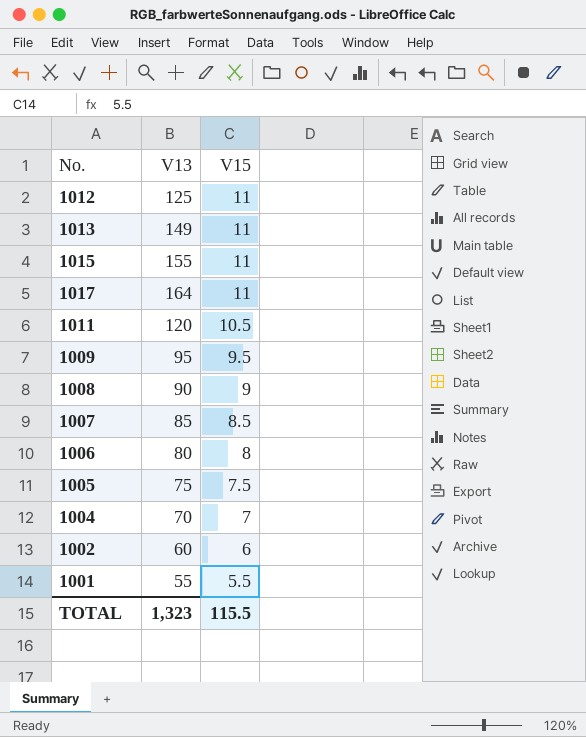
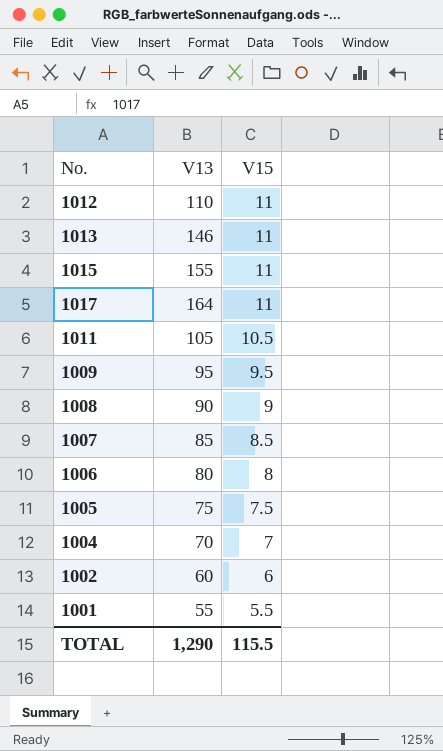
1012 | V13: 125 -> 110
1013 | V13: 149 -> 146
1011 | V13: 120 -> 105
TOTAL | V13: 1,323 -> 1,290

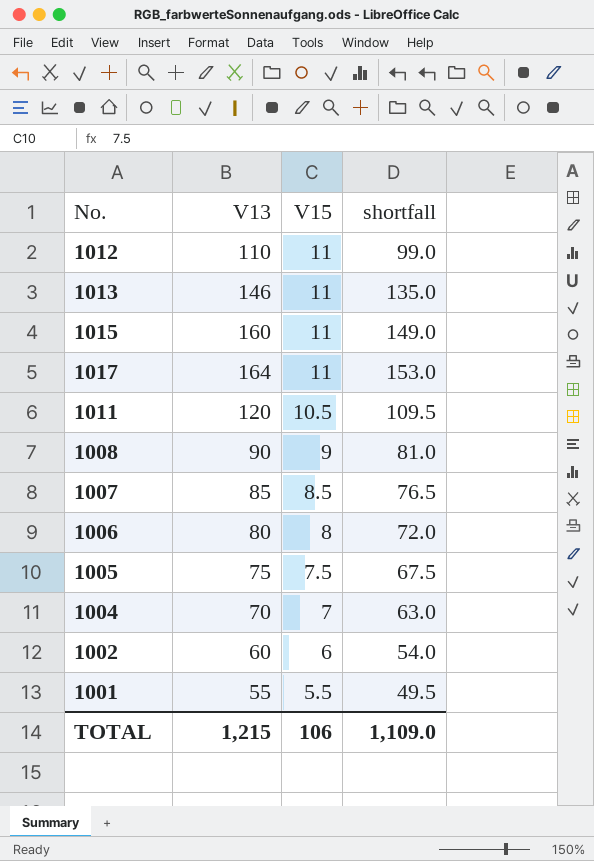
column shortfall | formula: none -> [V13] - [V15]
row 1009: 95 | 9.5 -> none
1015 | V13: 155 -> 160
1011 | V13: 105 -> 120
TOTAL | V13: 1,290 -> 1,215
TOTAL | V15: 115.5 -> 106

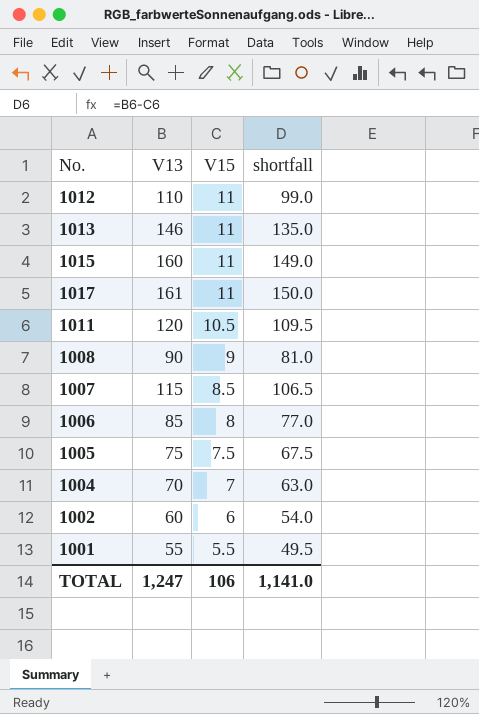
1017 | V13: 164 -> 161
1017 | shortfall: 153.0 -> 150.0
1007 | V13: 85 -> 115
1007 | shortfall: 76.5 -> 106.5
1006 | V13: 80 -> 85
1006 | shortfall: 72.0 -> 77.0
TOTAL | V13: 1,215 -> 1,247
TOTAL | shortfall: 1,109.0 -> 1,141.0

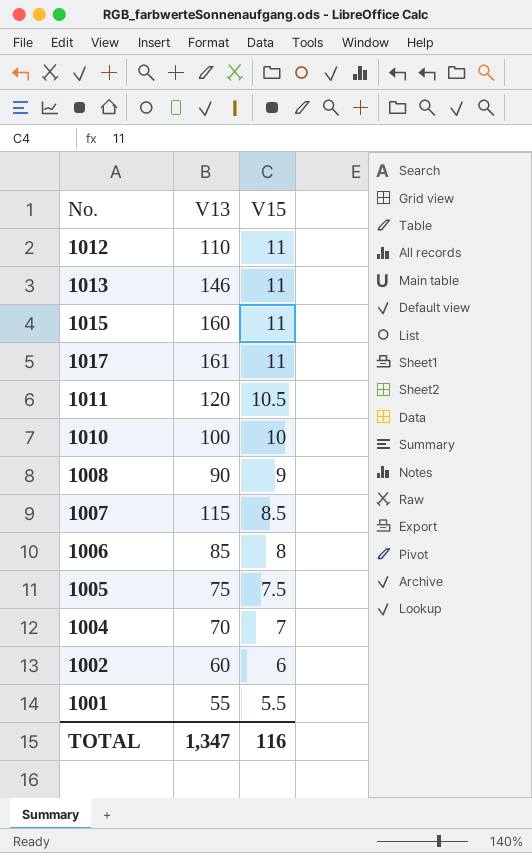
column shortfall | formula: [V13] - [V15] -> none
row 1010: none -> 100 | 10
TOTAL | V13: 1,247 -> 1,347
TOTAL | V15: 106 -> 116

